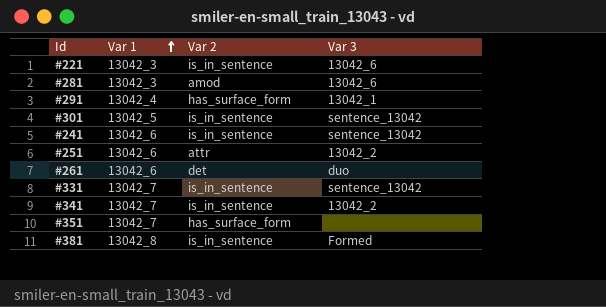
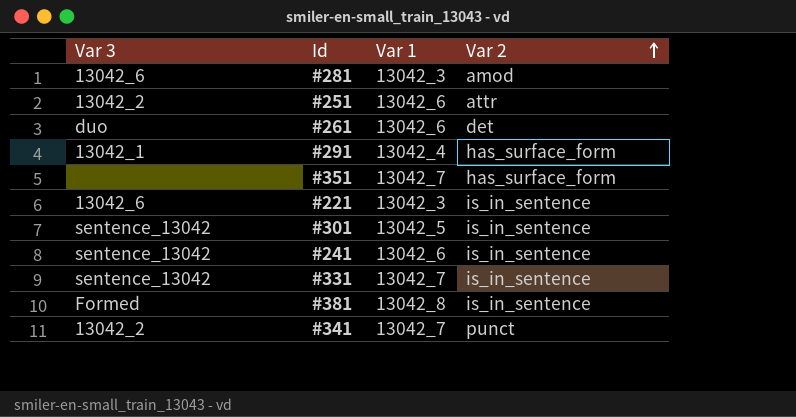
row order: Var 1 ascending -> Var 2 ascending
column Var 3 | position: 4 -> 1
#341 | Var 2: is_in_sentence -> punct

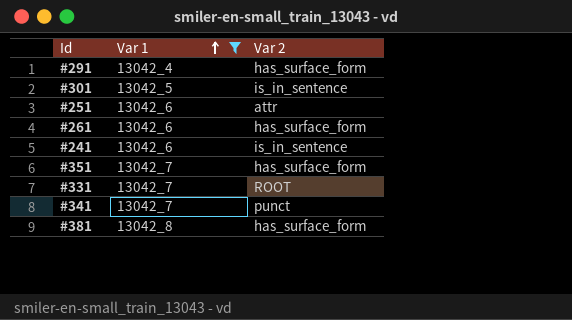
filter: none -> Var 1 != 13042_3
row order: Var 2 ascending -> Var 1 ascending
column Var 3 | position: 1 -> none
#261 | Var 2: det -> has_surface_form
#331 | Var 2: is_in_sentence -> ROOT
#381 | Var 2: is_in_sentence -> has_surface_form

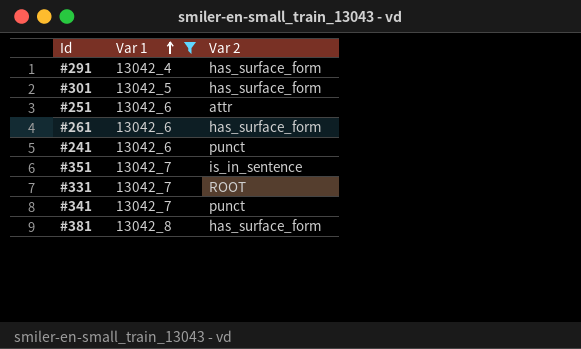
#301 | Var 2: is_in_sentence -> has_surface_form
#241 | Var 2: is_in_sentence -> punct
#351 | Var 2: has_surface_form -> is_in_sentence

